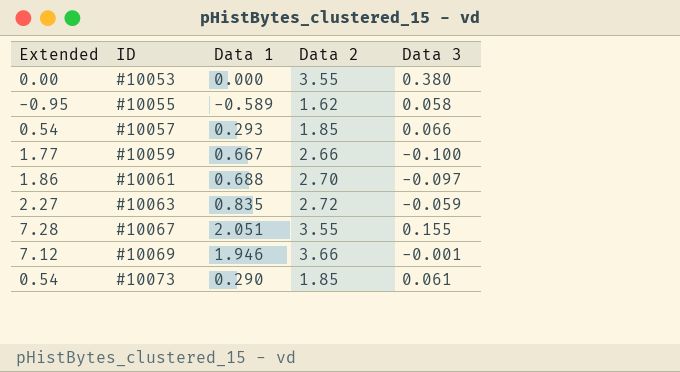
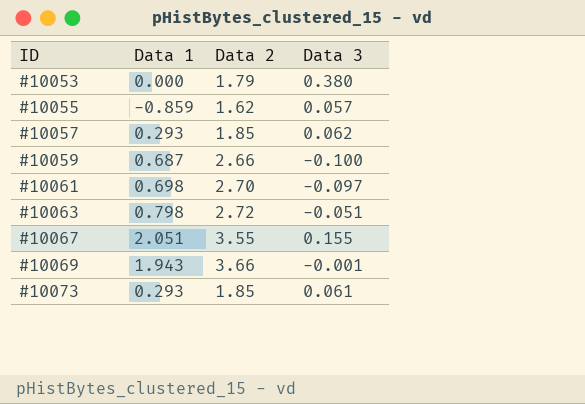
column Extended | formula: [Data 1] * [Data 2] -> none
#10053 | Data 2: 3.55 -> 1.79
#10055 | Data 1: -0.589 -> -0.859
#10055 | Data 3: 0.058 -> 0.057
#10057 | Data 3: 0.066 -> 0.062
#10059 | Data 1: 0.667 -> 0.687
#10061 | Data 1: 0.688 -> 0.698
#10063 | Data 1: 0.835 -> 0.798
#10063 | Data 3: -0.059 -> -0.051
#10069 | Data 1: 1.946 -> 1.943
#10073 | Data 1: 0.290 -> 0.293

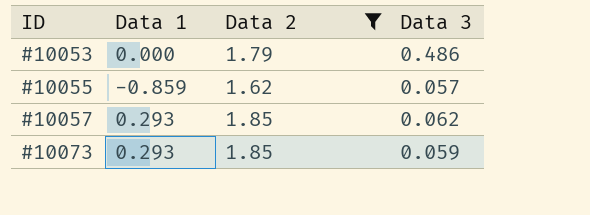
filter: none -> Data 2 <= 1.85
#10053 | Data 3: 0.380 -> 0.486
#10073 | Data 3: 0.061 -> 0.059

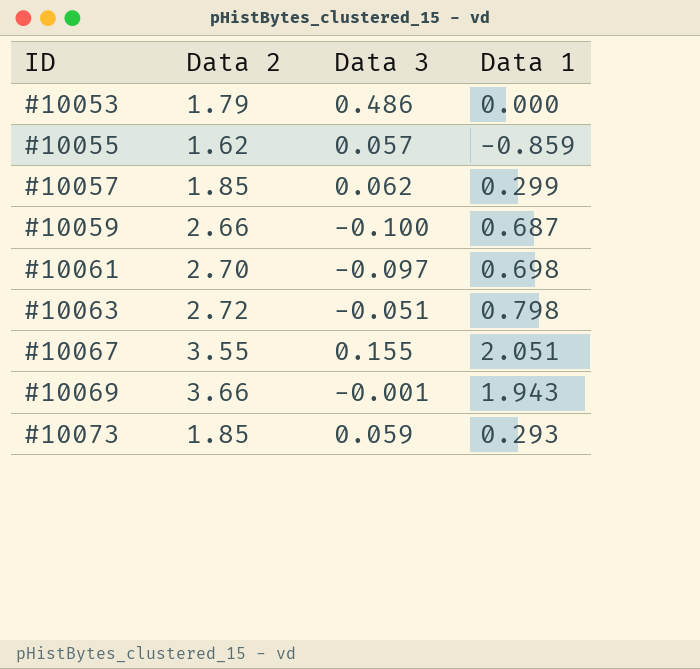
filter: Data 2 <= 1.85 -> none
column Data 1 | position: 2 -> 4
#10057 | Data 1: 0.293 -> 0.299

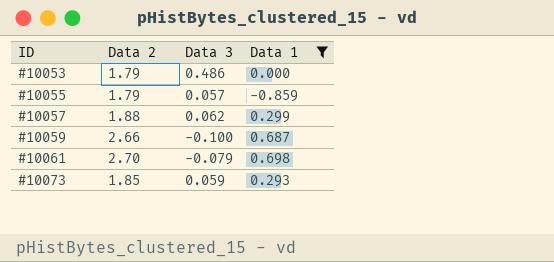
filter: none -> Data 1 <= 0.698
#10055 | Data 2: 1.62 -> 1.79
#10057 | Data 2: 1.85 -> 1.88
#10061 | Data 3: -0.097 -> -0.079

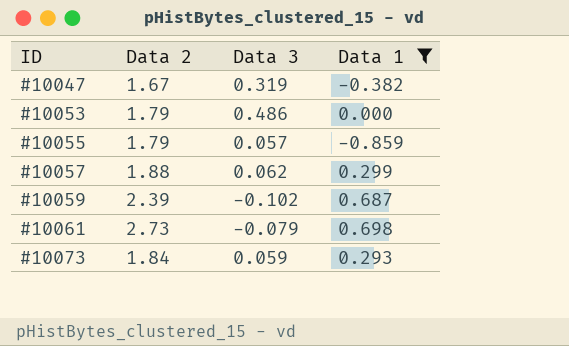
row #10047: none -> 1.67 | 0.319 | -0.382
#10059 | Data 2: 2.66 -> 2.39
#10059 | Data 3: -0.100 -> -0.102
#10061 | Data 2: 2.70 -> 2.73
#10073 | Data 2: 1.85 -> 1.84

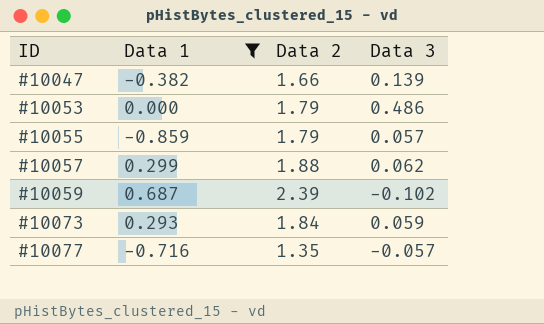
column Data 1 | position: 4 -> 2
row #10061: 2.73 | -0.079 | 0.698 -> none
#10047 | Data 2: 1.67 -> 1.66
#10047 | Data 3: 0.319 -> 0.139
row #10077: none -> -0.716 | 1.35 | -0.057

